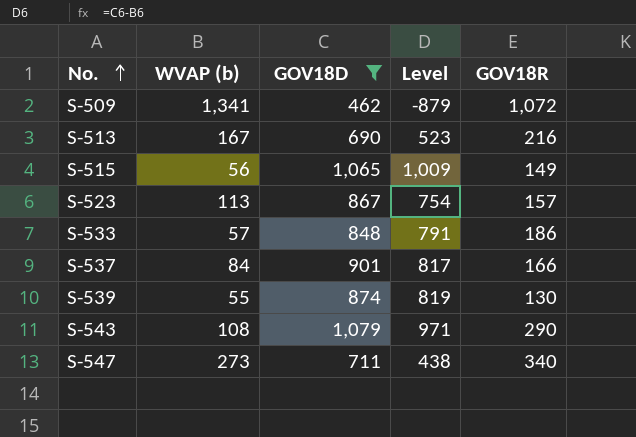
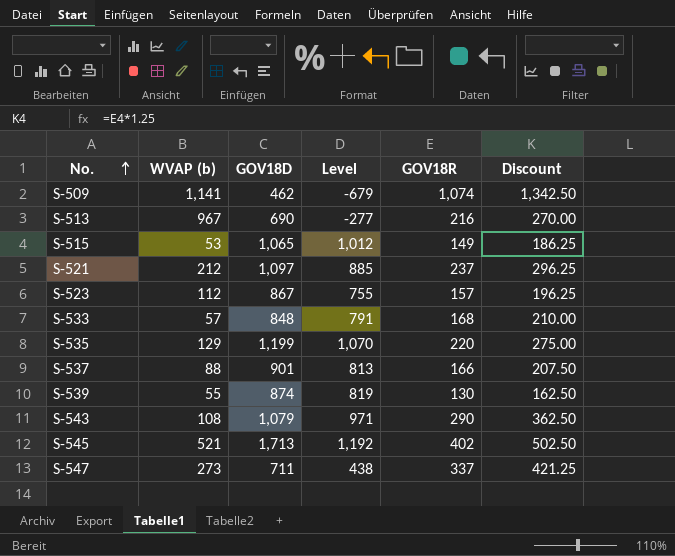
filter: GOV18D <= 1,079 -> none
column Discount | formula: none -> [GOV18R] * 1.25
S-509 | WVAP (b): 1,341 -> 1,141
S-509 | Level: -879 -> -679
S-509 | GOV18R: 1,072 -> 1,074
S-513 | WVAP (b): 167 -> 967
S-513 | Level: 523 -> -277
S-515 | WVAP (b): 56 -> 53
S-515 | Level: 1,009 -> 1,012
S-523 | WVAP (b): 113 -> 112
S-523 | Level: 754 -> 755
S-533 | GOV18R: 186 -> 168
S-537 | WVAP (b): 84 -> 88
S-537 | Level: 817 -> 813
S-547 | GOV18R: 340 -> 337

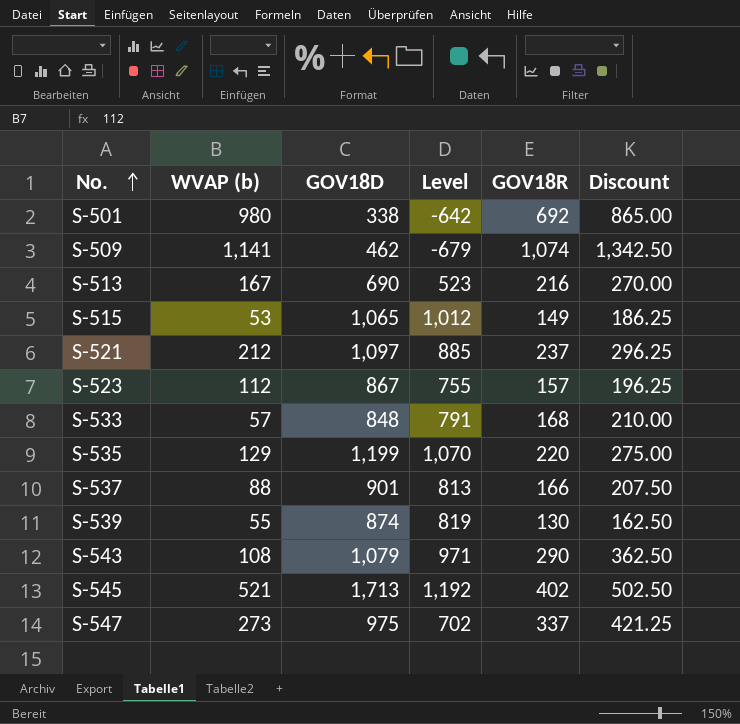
row S-501: none -> 980 | 338 | -642 | 692 | 865.00
S-513 | WVAP (b): 967 -> 167
S-513 | Level: -277 -> 523
S-547 | GOV18D: 711 -> 975
S-547 | Level: 438 -> 702

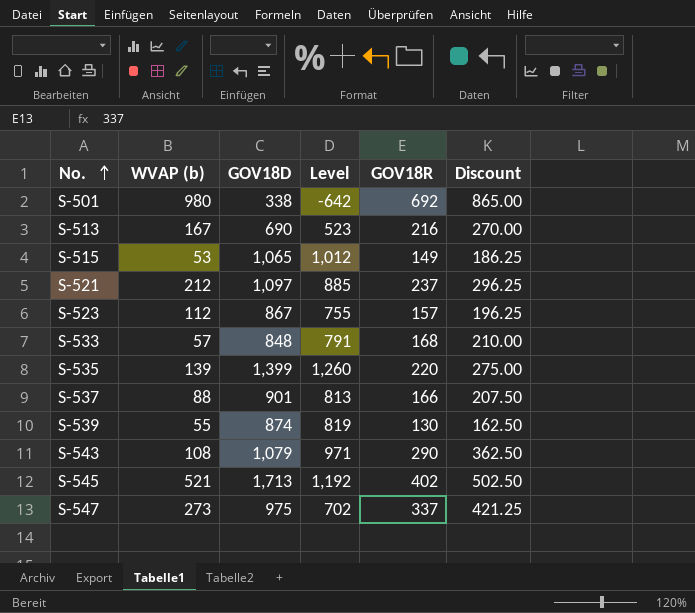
row S-509: 1,141 | 462 | -679 | 1,074 | 1,342.50 -> none
S-535 | WVAP (b): 129 -> 139
S-535 | GOV18D: 1,199 -> 1,399
S-535 | Level: 1,070 -> 1,260

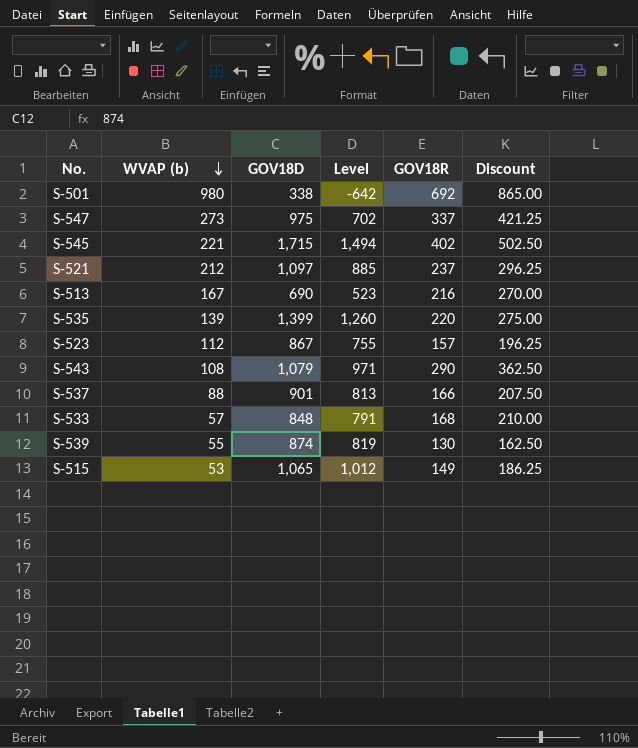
row order: No. ascending -> WVAP (b) descending
S-545 | WVAP (b): 521 -> 221
S-545 | GOV18D: 1,713 -> 1,715
S-545 | Level: 1,192 -> 1,494

